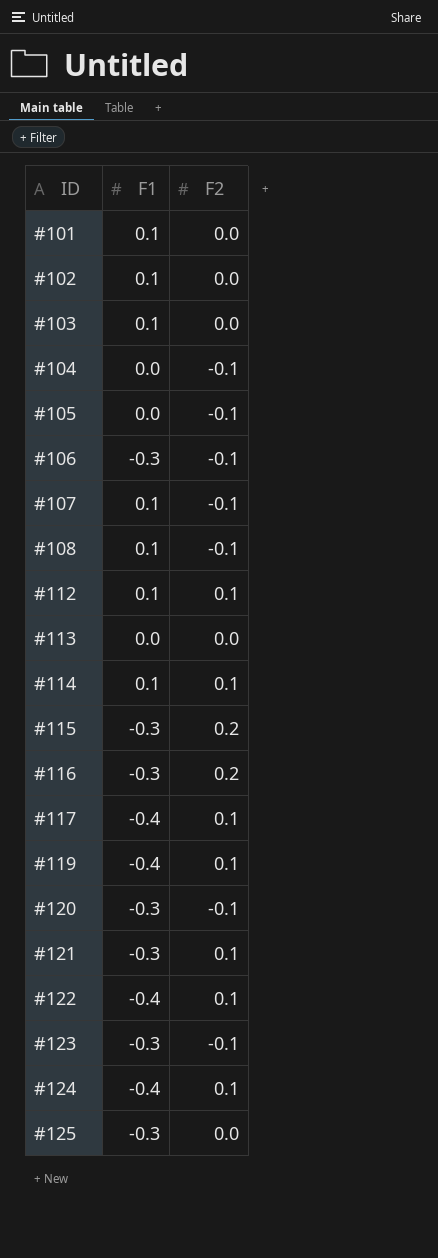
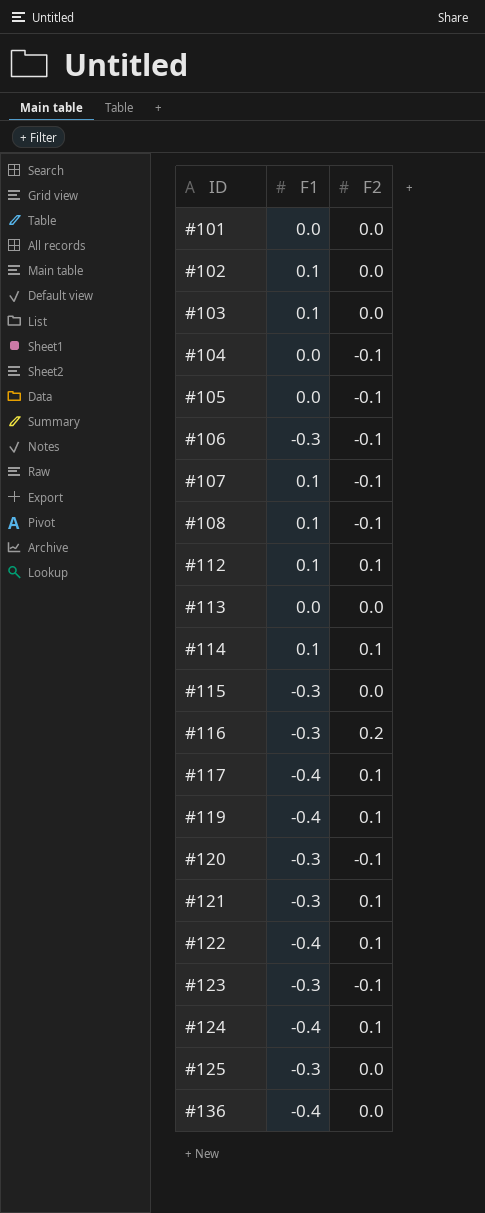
#101 | F1: 0.1 -> 0.0
#115 | F2: 0.2 -> 0.0
row #136: none -> -0.4 | 0.0

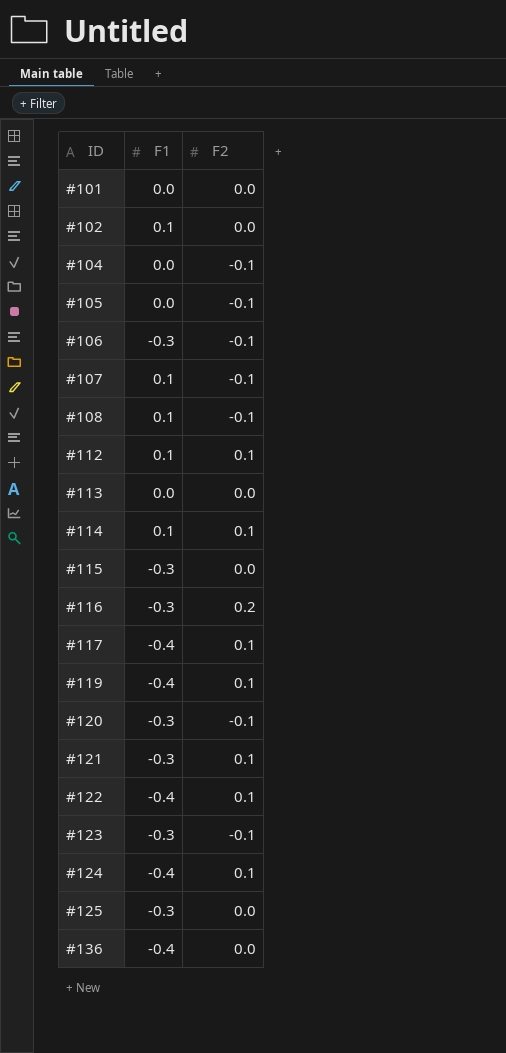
row #103: 0.1 | 0.0 -> none

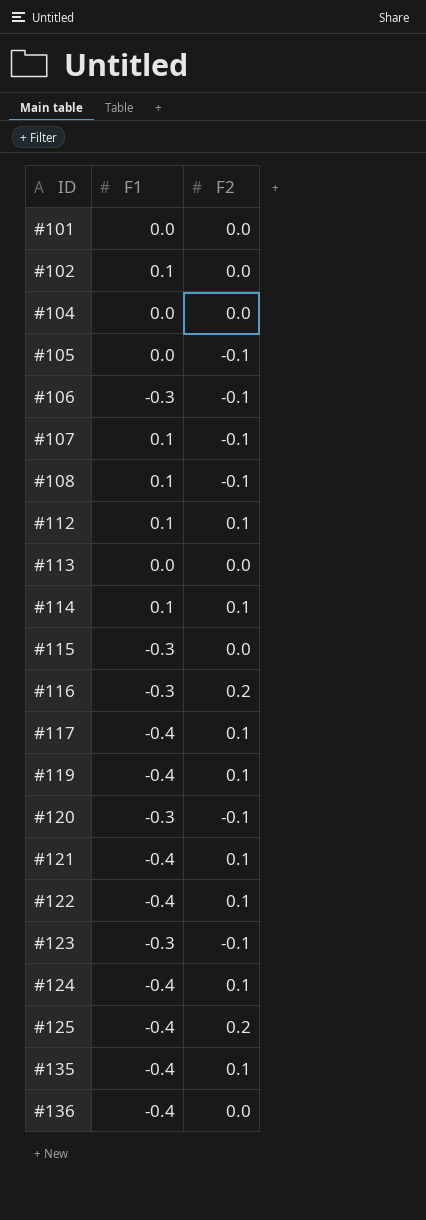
#104 | F2: -0.1 -> 0.0
#121 | F1: -0.3 -> -0.4
#125 | F1: -0.3 -> -0.4
#125 | F2: 0.0 -> 0.2
row #135: none -> -0.4 | 0.1

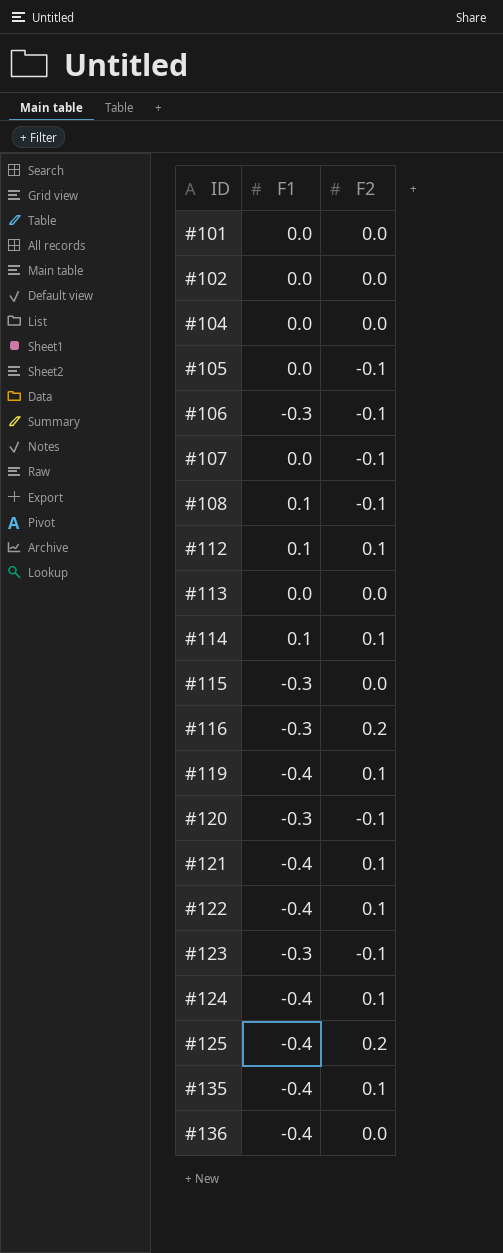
row #117: -0.4 | 0.1 -> none
#102 | F1: 0.1 -> 0.0
#107 | F1: 0.1 -> 0.0

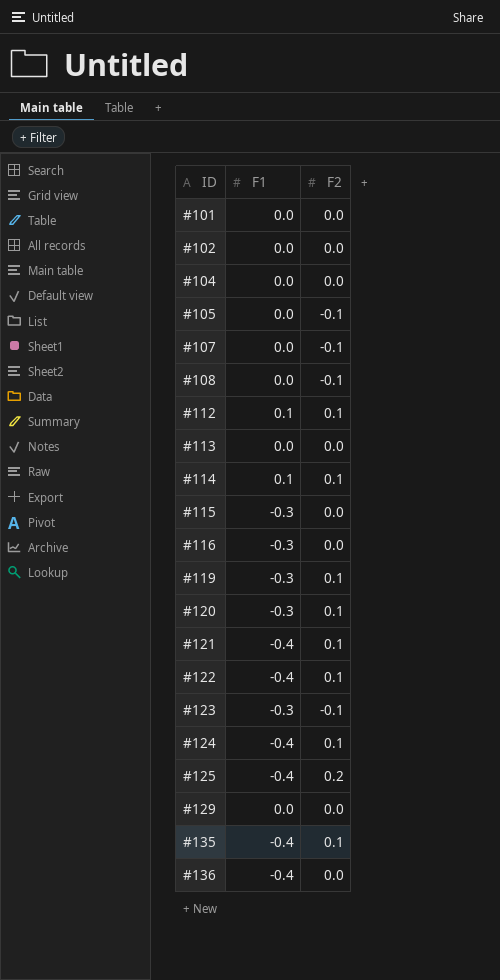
row #106: -0.3 | -0.1 -> none
#108 | F1: 0.1 -> 0.0
#116 | F2: 0.2 -> 0.0
#119 | F1: -0.4 -> -0.3
#120 | F2: -0.1 -> 0.1
row #129: none -> 0.0 | 0.0

